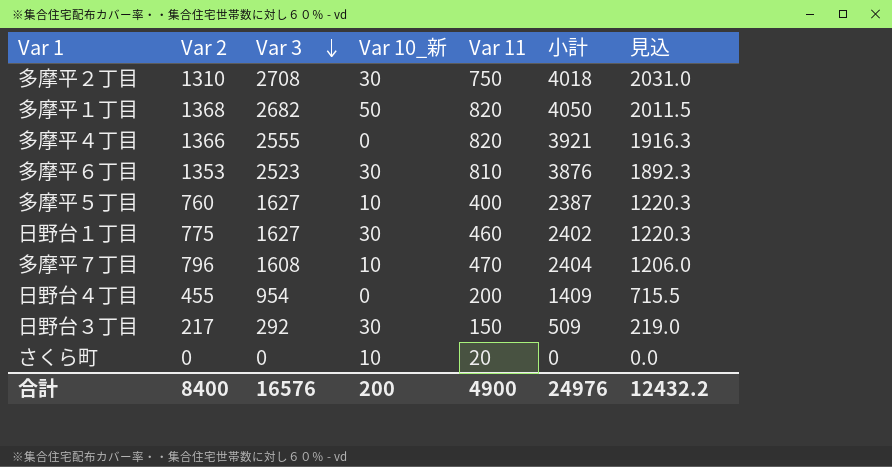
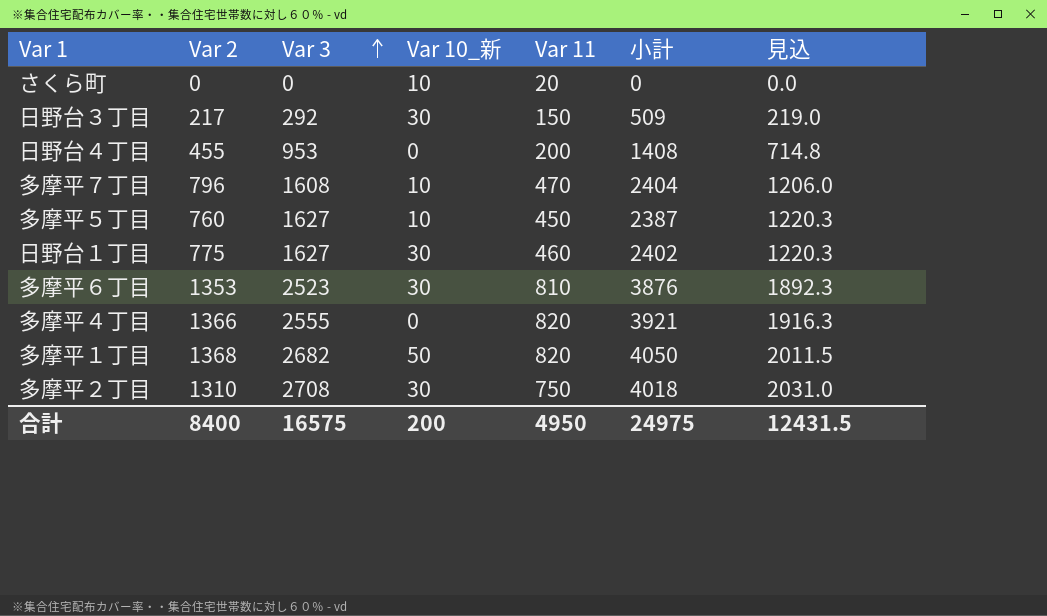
row order: Var 3 descending -> Var 3 ascending
日野台４丁目 | Var 3: 954 -> 953
日野台４丁目 | 小計: 1409 -> 1408
日野台４丁目 | 見込: 715.5 -> 714.8
多摩平５丁目 | Var 11: 400 -> 450
合計 | Var 3: 16576 -> 16575
合計 | Var 11: 4900 -> 4950
合計 | 小計: 24976 -> 24975
合計 | 見込: 12432.2 -> 12431.5

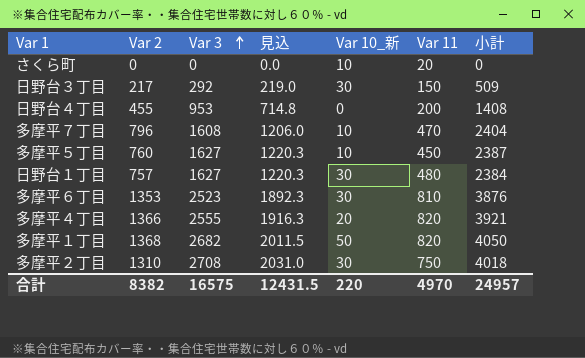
column 見込 | position: 7 -> 4
日野台１丁目 | Var 2: 775 -> 757
日野台１丁目 | Var 11: 460 -> 480
日野台１丁目 | 小計: 2402 -> 2384
多摩平４丁目 | Var 10_新: 0 -> 20
合計 | Var 2: 8400 -> 8382
合計 | Var 10_新: 200 -> 220
合計 | Var 11: 4950 -> 4970
合計 | 小計: 24975 -> 24957

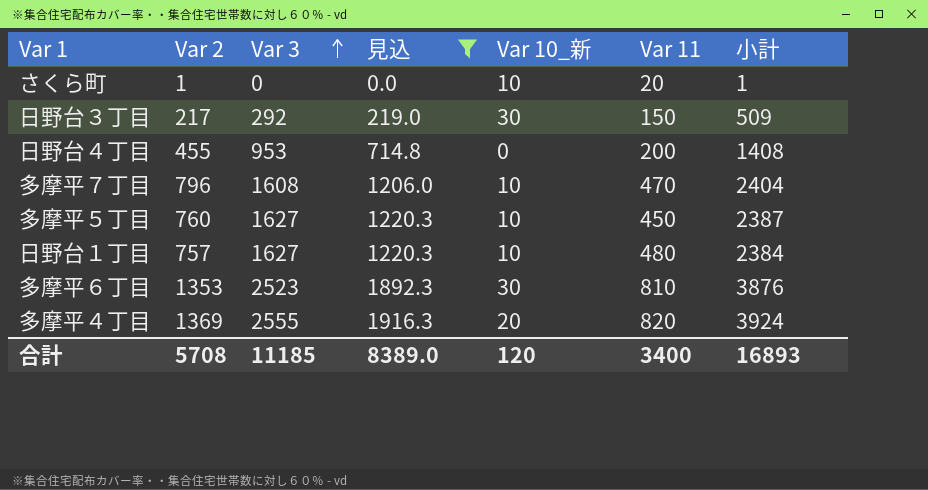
filter: none -> 見込 <= 1916.3
さくら町 | Var 2: 0 -> 1
さくら町 | 小計: 0 -> 1
日野台１丁目 | Var 10_新: 30 -> 10
多摩平４丁目 | Var 2: 1366 -> 1369
多摩平４丁目 | 小計: 3921 -> 3924
合計 | Var 2: 8382 -> 5708
合計 | Var 3: 16575 -> 11185
合計 | 見込: 12431.5 -> 8389.0
合計 | Var 10_新: 220 -> 120
合計 | Var 11: 4970 -> 3400
合計 | 小計: 24957 -> 16893

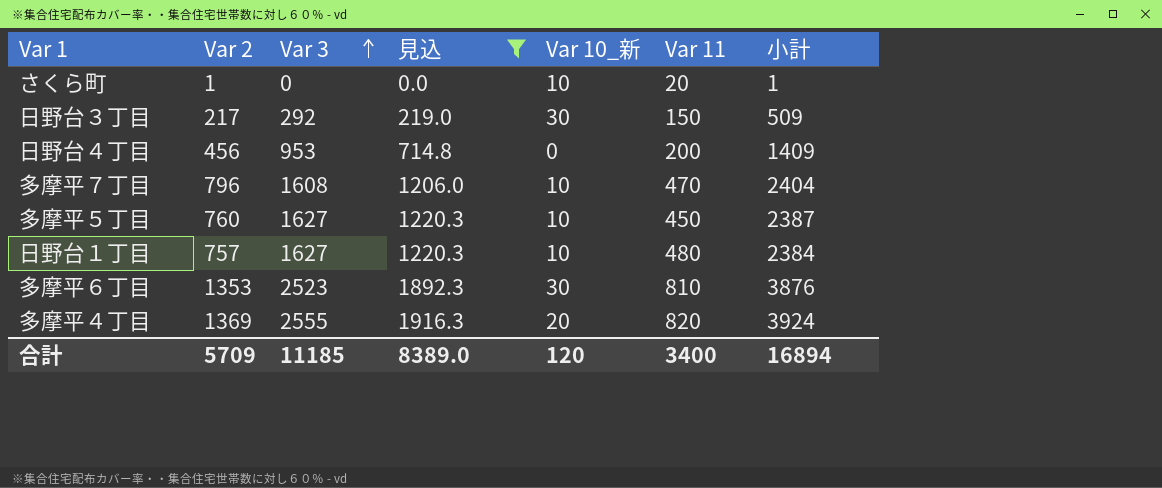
日野台４丁目 | Var 2: 455 -> 456
日野台４丁目 | 小計: 1408 -> 1409
合計 | Var 2: 5708 -> 5709
合計 | 小計: 16893 -> 16894

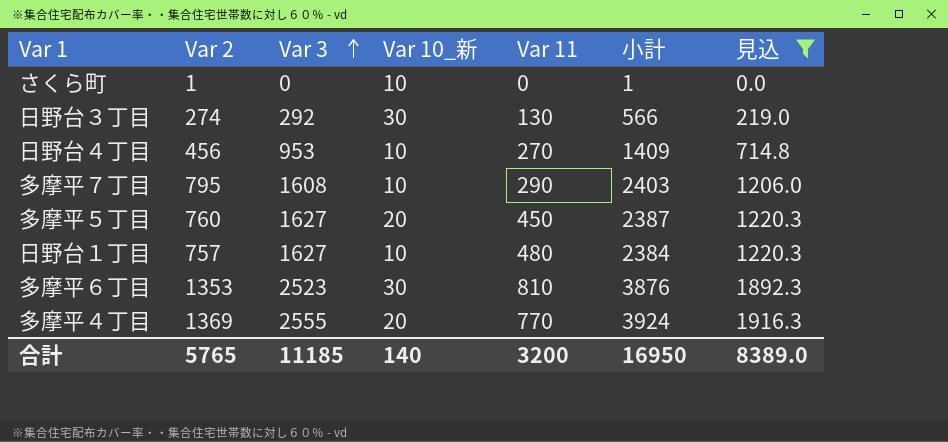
column 見込 | position: 4 -> 7
さくら町 | Var 11: 20 -> 0
日野台３丁目 | Var 2: 217 -> 274
日野台３丁目 | Var 11: 150 -> 130
日野台３丁目 | 小計: 509 -> 566
日野台４丁目 | Var 10_新: 0 -> 10
日野台４丁目 | Var 11: 200 -> 270
多摩平７丁目 | Var 2: 796 -> 795
多摩平７丁目 | Var 11: 470 -> 290
多摩平７丁目 | 小計: 2404 -> 2403
多摩平５丁目 | Var 10_新: 10 -> 20
多摩平４丁目 | Var 11: 820 -> 770
合計 | Var 2: 5709 -> 5765
合計 | Var 10_新: 120 -> 140
合計 | Var 11: 3400 -> 3200
合計 | 小計: 16894 -> 16950

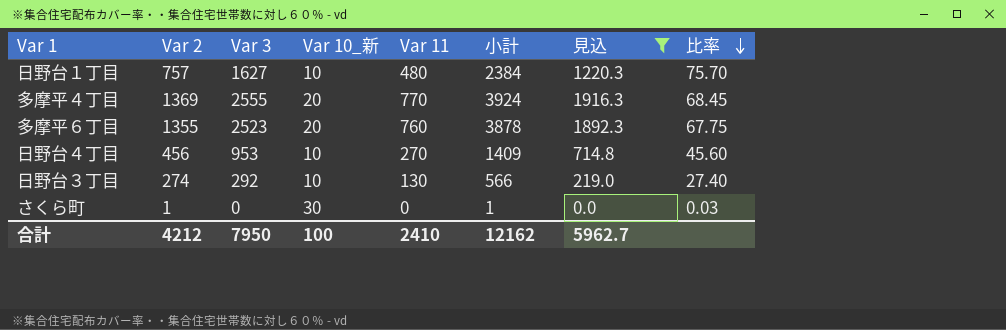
row order: Var 3 ascending -> 比率 descending
column 比率 | formula: none -> [Var 2] / [Var 10_新]
row 多摩平７丁目: 795 | 1608 | 10 | 290 | 2403 | 1206.0 -> none
row 多摩平５丁目: 760 | 1627 | 20 | 450 | 2387 | 1220.3 -> none
多摩平６丁目 | Var 2: 1353 -> 1355
多摩平６丁目 | Var 10_新: 30 -> 20
多摩平６丁目 | Var 11: 810 -> 760
多摩平６丁目 | 小計: 3876 -> 3878
日野台３丁目 | Var 10_新: 30 -> 10
さくら町 | Var 10_新: 10 -> 30
合計 | Var 2: 5765 -> 4212
合計 | Var 3: 11185 -> 7950
合計 | Var 10_新: 140 -> 100
合計 | Var 11: 3200 -> 2410
合計 | 小計: 16950 -> 12162
合計 | 見込: 8389.0 -> 5962.7

